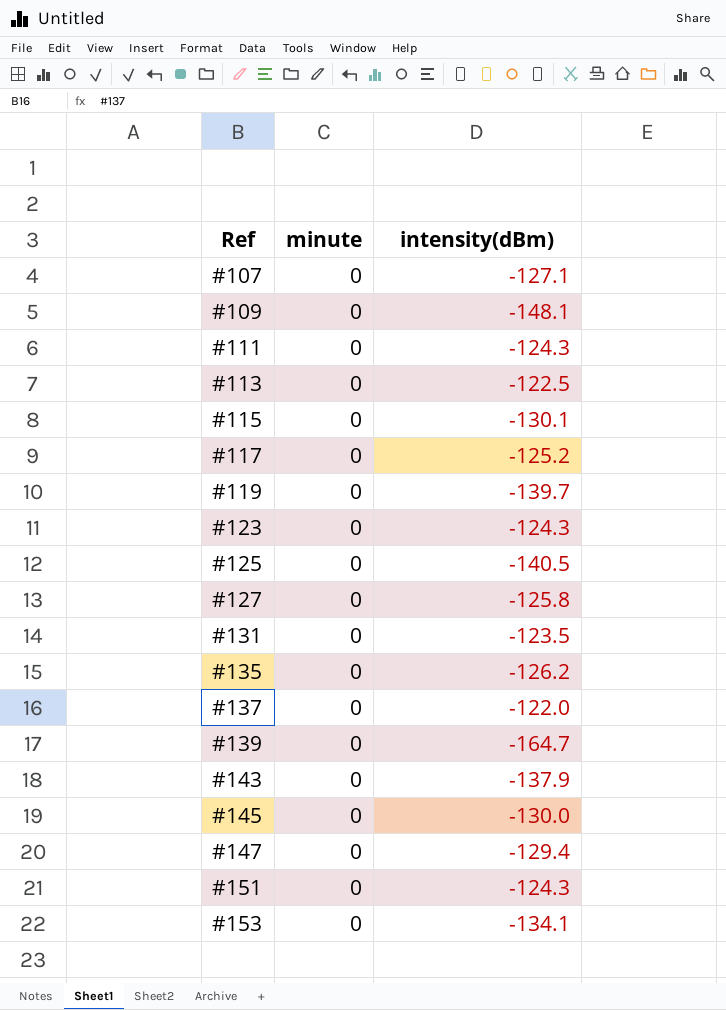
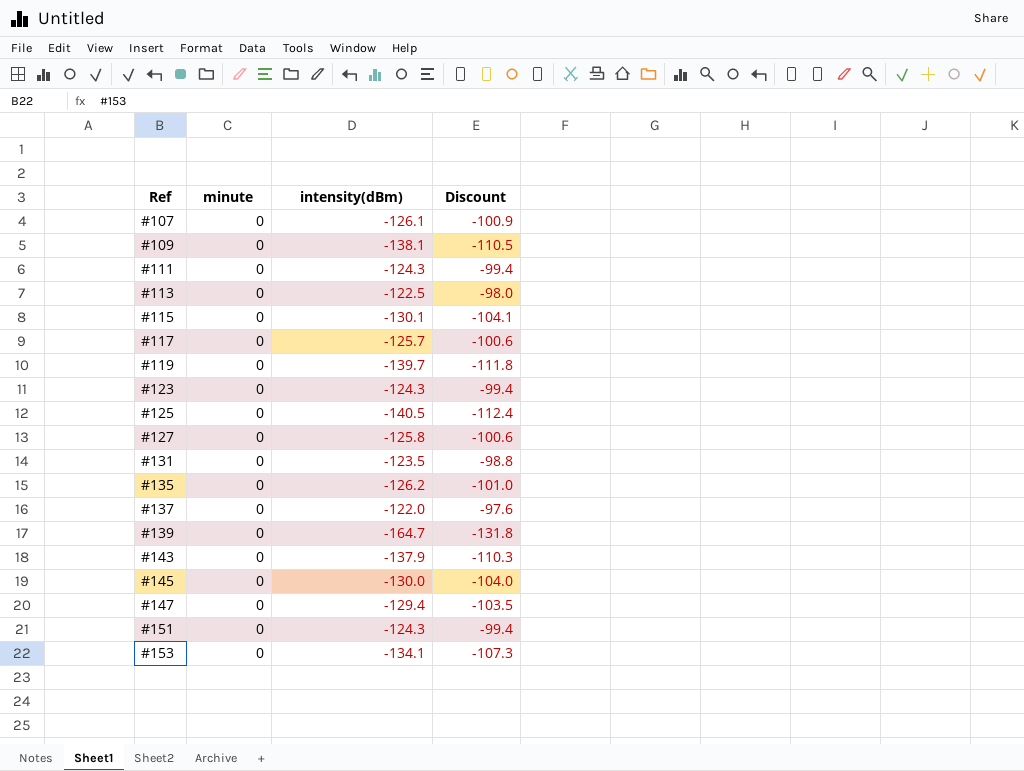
column Discount | formula: none -> [intensity(dBm)] * 0.8
#107 | intensity(dBm): -127.1 -> -126.1
#109 | intensity(dBm): -148.1 -> -138.1
#117 | intensity(dBm): -125.2 -> -125.7

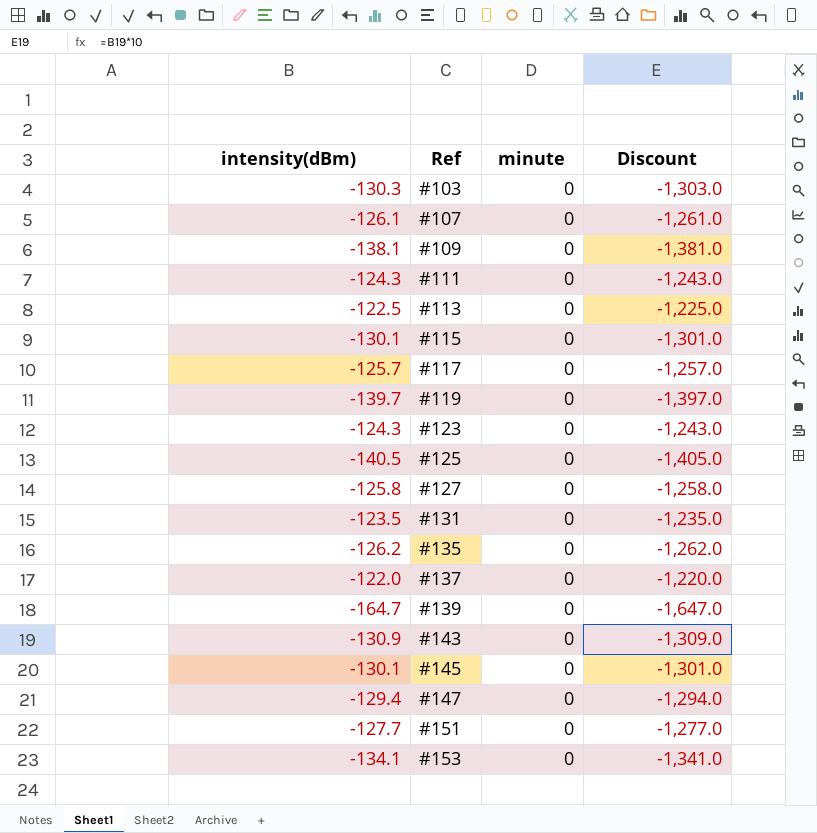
column intensity(dBm) | position: 3 -> 1
column Discount | formula: [intensity(dBm)] * 0.8 -> [intensity(dBm)] * 10
row #103: none -> -130.3 | 0 | -1,303.0
#143 | intensity(dBm): -137.9 -> -130.9
#145 | intensity(dBm): -130.0 -> -130.1
#151 | intensity(dBm): -124.3 -> -127.7

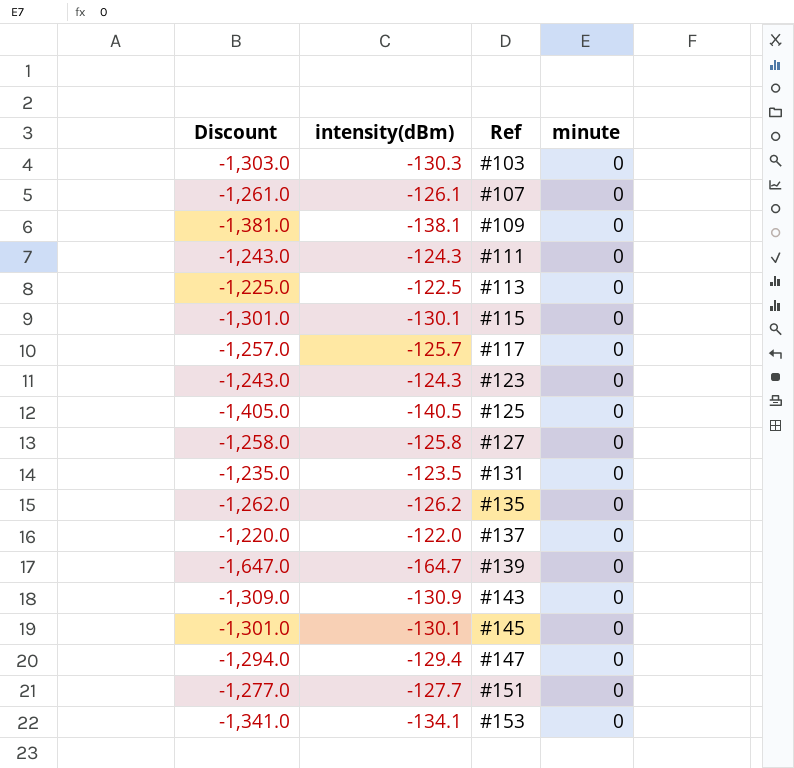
column Discount | position: 4 -> 1
row #119: -139.7 | 0 | -1,397.0 -> none

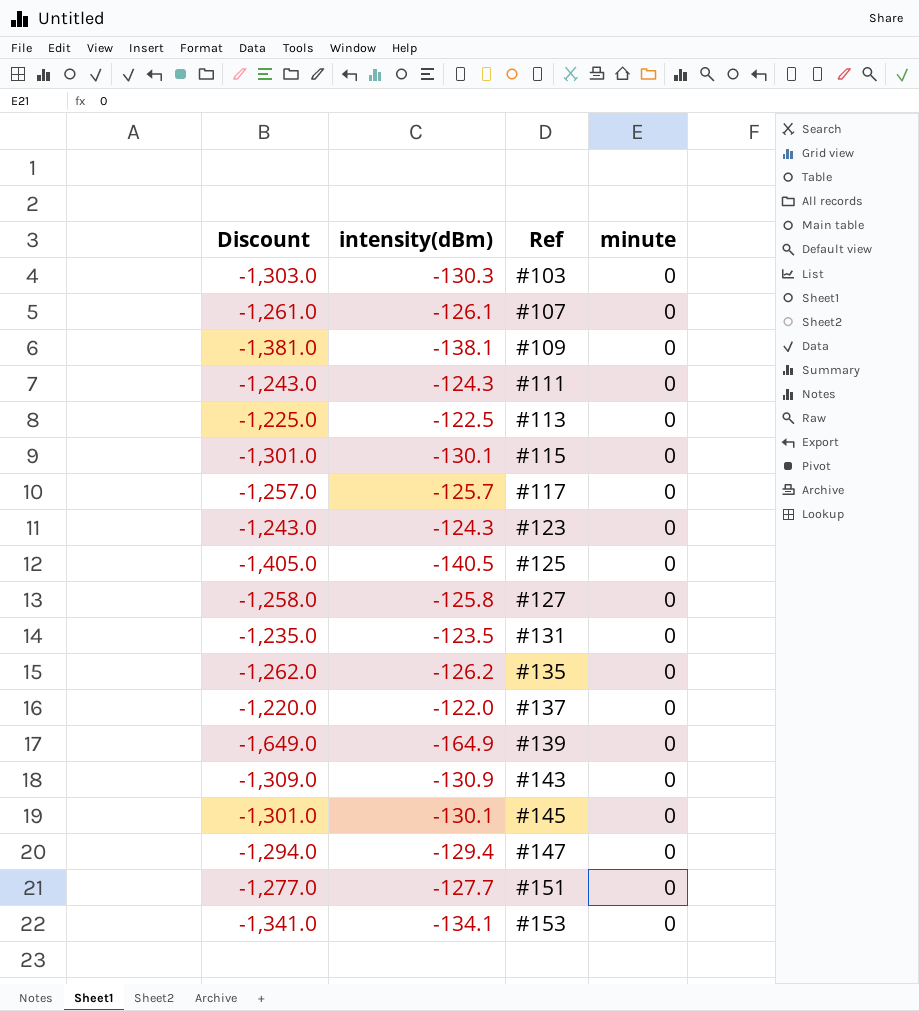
#139 | Discount: -1,647.0 -> -1,649.0
#139 | intensity(dBm): -164.7 -> -164.9

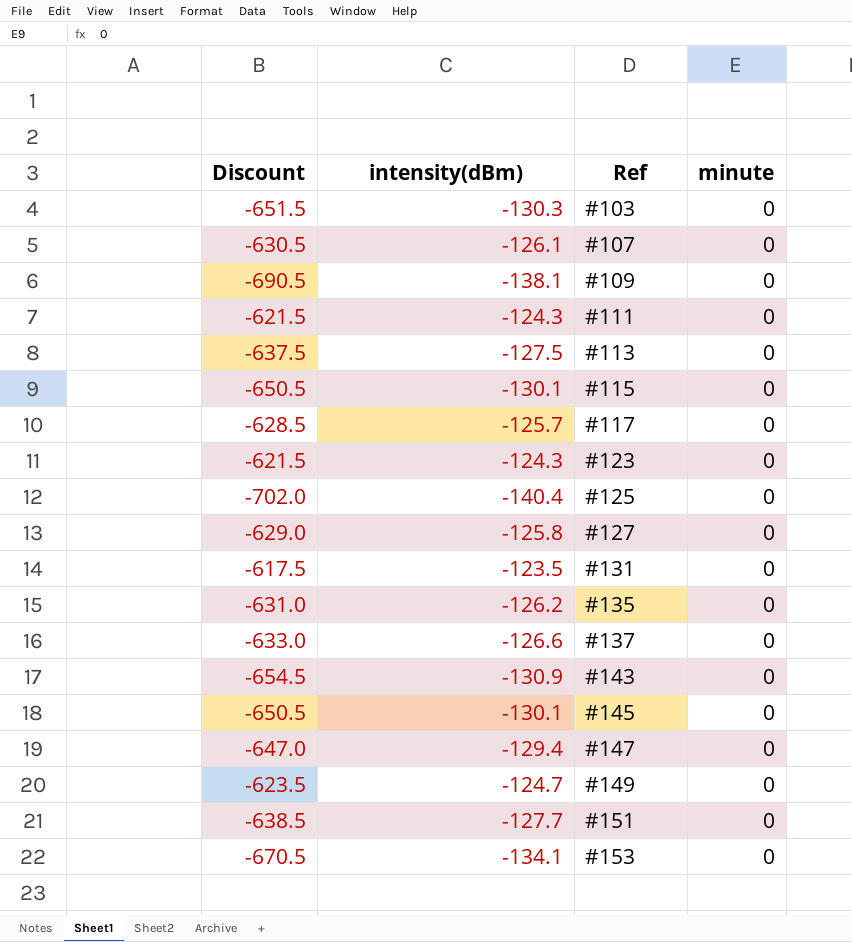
column Discount | formula: [intensity(dBm)] * 10 -> [intensity(dBm)] * 5
row #139: -1,649.0 | -164.9 | 0 -> none
#113 | intensity(dBm): -122.5 -> -127.5
#125 | intensity(dBm): -140.5 -> -140.4
#137 | intensity(dBm): -122.0 -> -126.6
row #149: none -> -623.5 | -124.7 | 0

